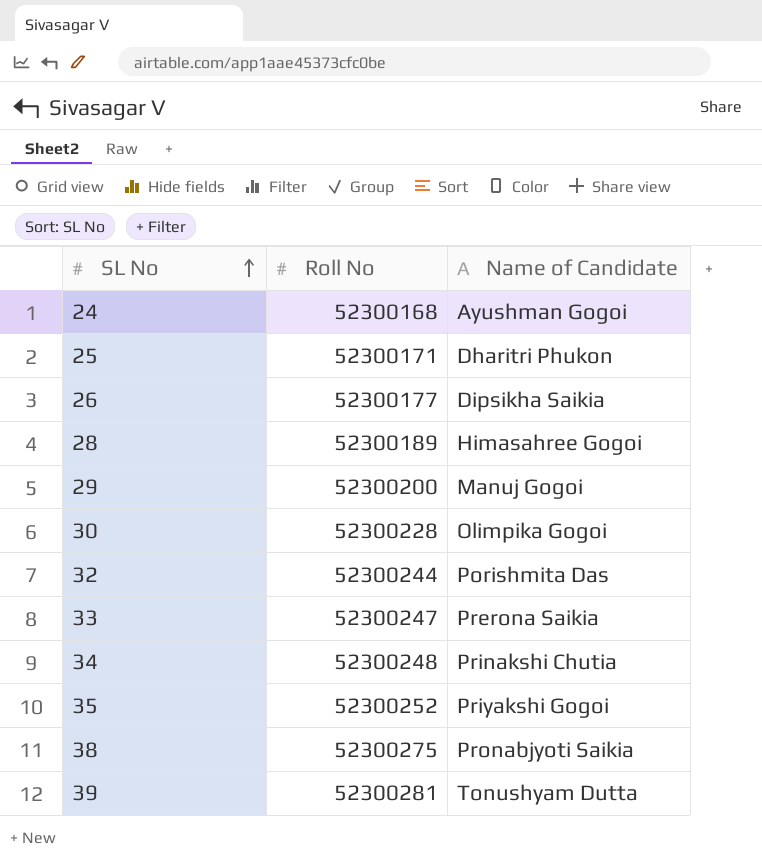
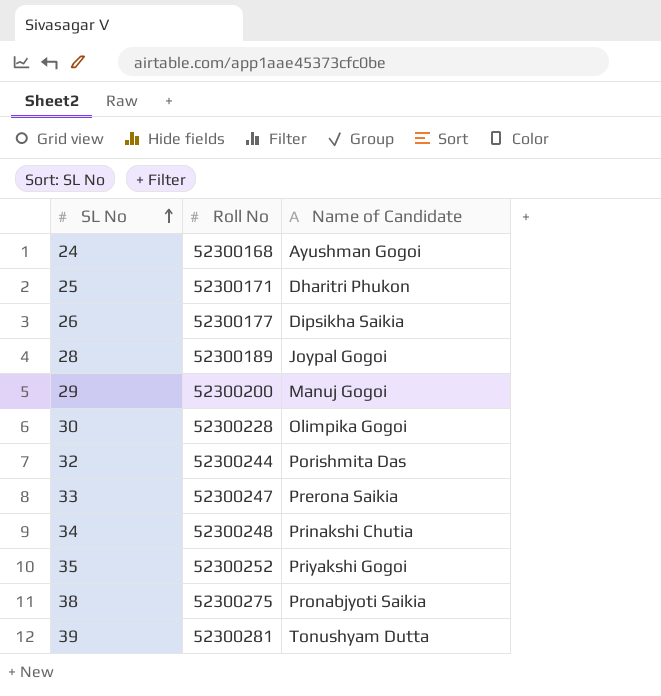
28 | Name of Candidate: Himasahree Gogoi -> Joypal Gogoi

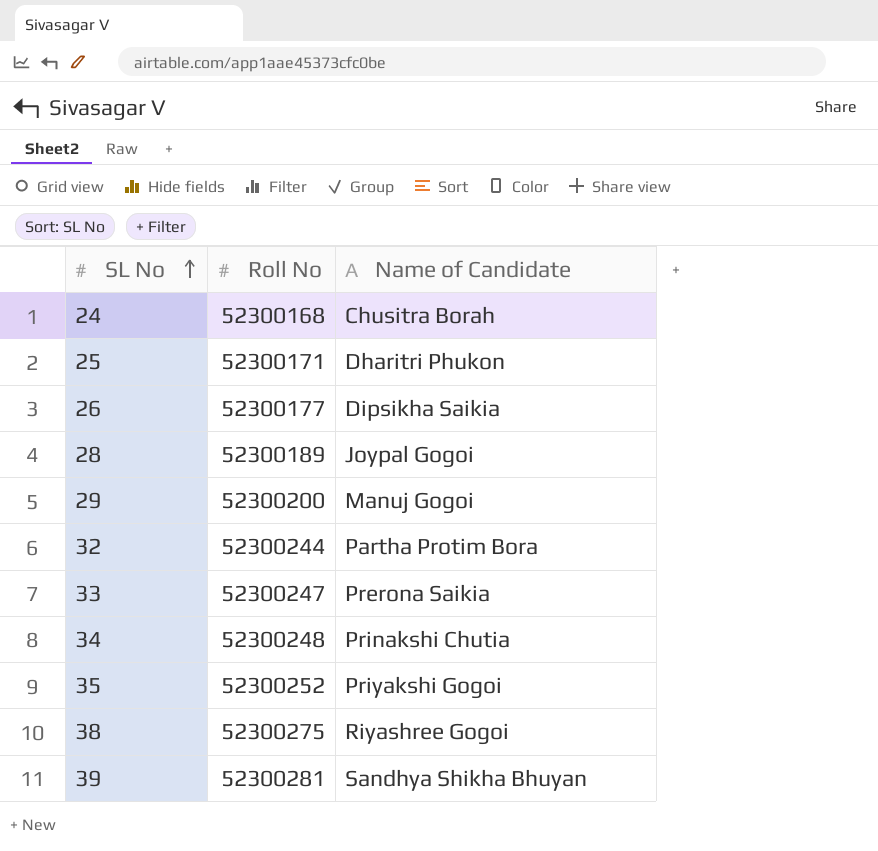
row 30: 52300228 | Olimpika Gogoi -> none
24 | Name of Candidate: Ayushman Gogoi -> Chusitra Borah
32 | Name of Candidate: Porishmita Das -> Partha Protim Bora
38 | Name of Candidate: Pronabjyoti Saikia -> Riyashree Gogoi
39 | Name of Candidate: Tonushyam Dutta -> Sandhya Shikha Bhuyan

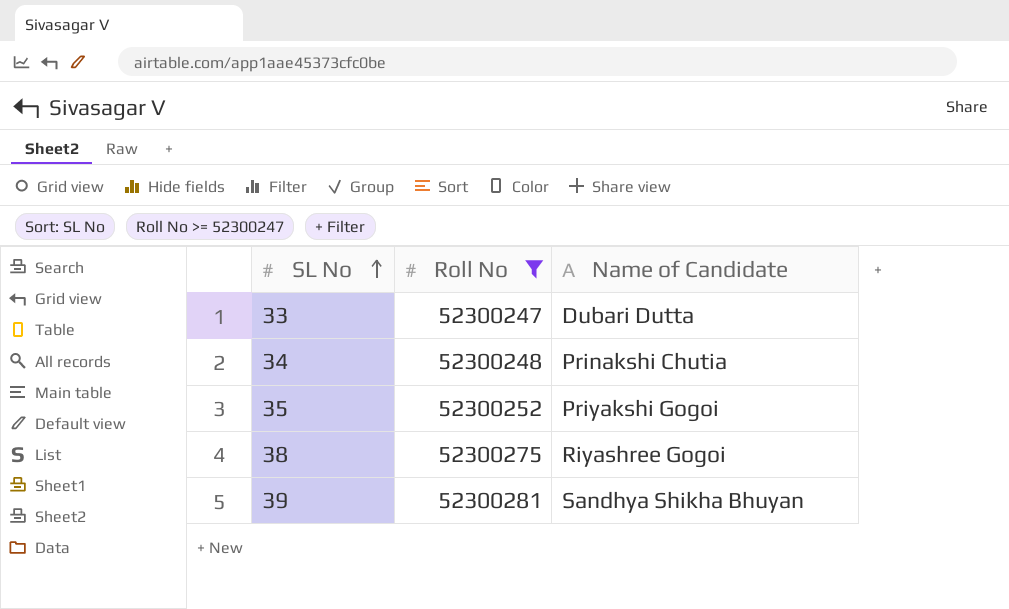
filter: none -> Roll No >= 52300247
33 | Name of Candidate: Prerona Saikia -> Dubari Dutta

